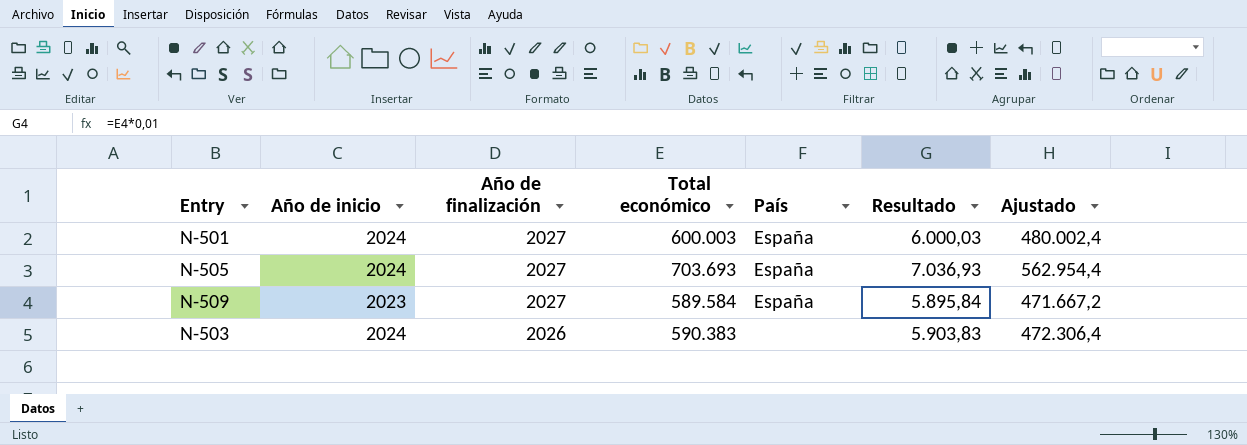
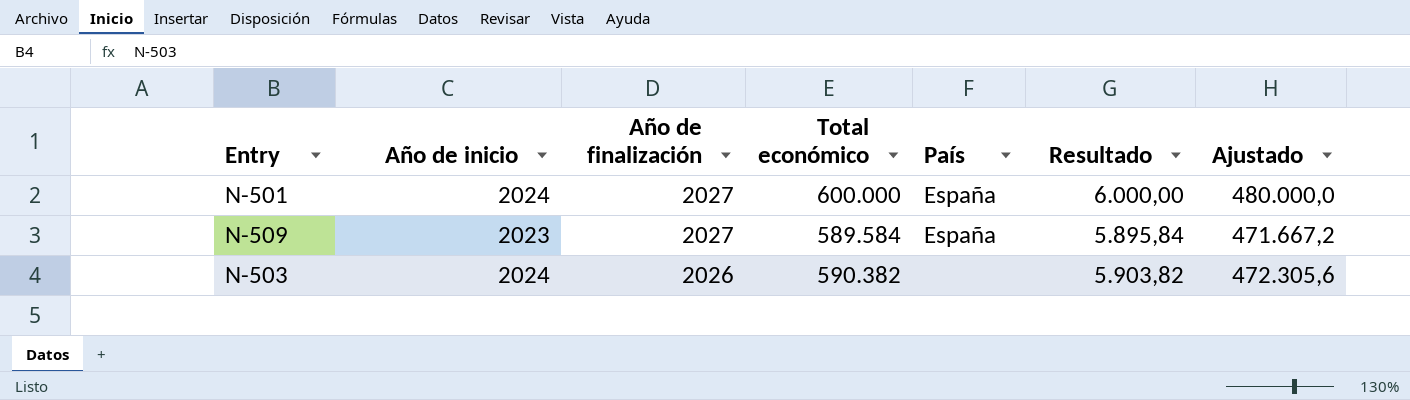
row N-505: 2024 | 2027 | 703.693 | España | 7.036,93 | 562.954,4 -> none
N-501 | Total económico: 600.003 -> 600.000
N-501 | Resultado: 6.000,03 -> 6.000,00
N-501 | Ajustado: 480.002,4 -> 480.000,0
N-503 | Total económico: 590.383 -> 590.382
N-503 | Resultado: 5.903,83 -> 5.903,82
N-503 | Ajustado: 472.306,4 -> 472.305,6

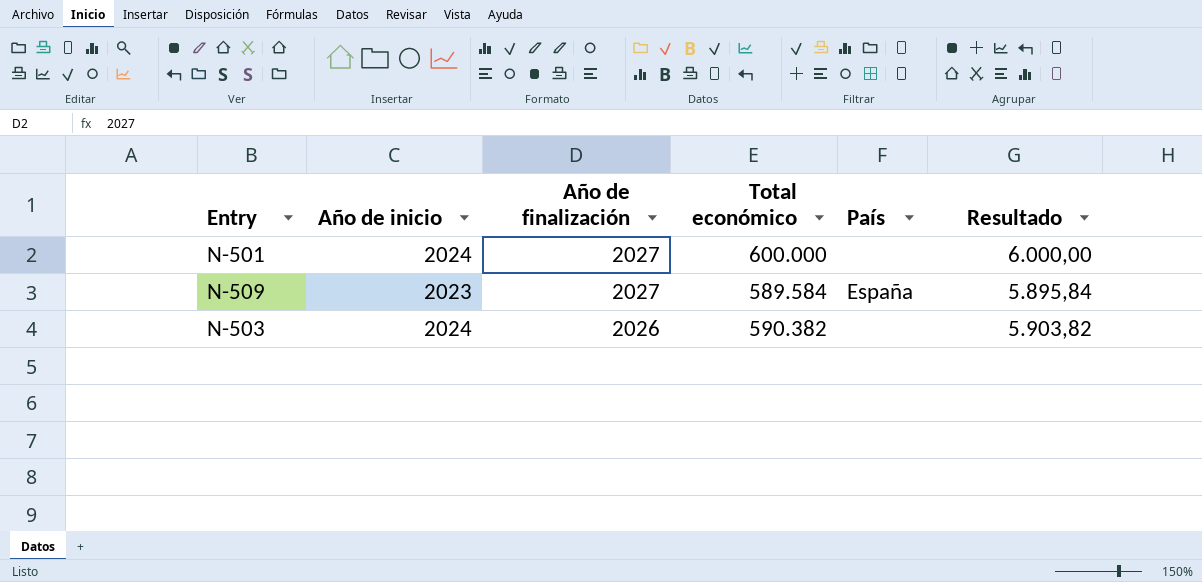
column Ajustado | formula: [Total económico] * 0,8 -> none
N-501 | País: España -> none

